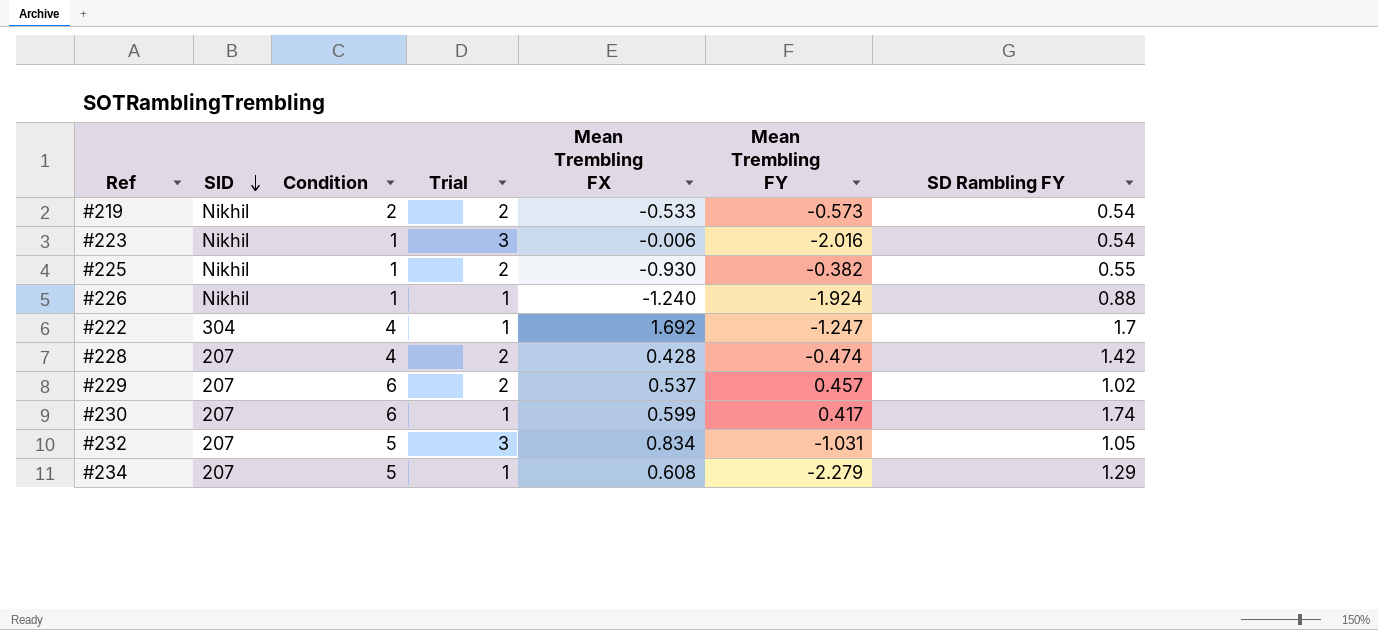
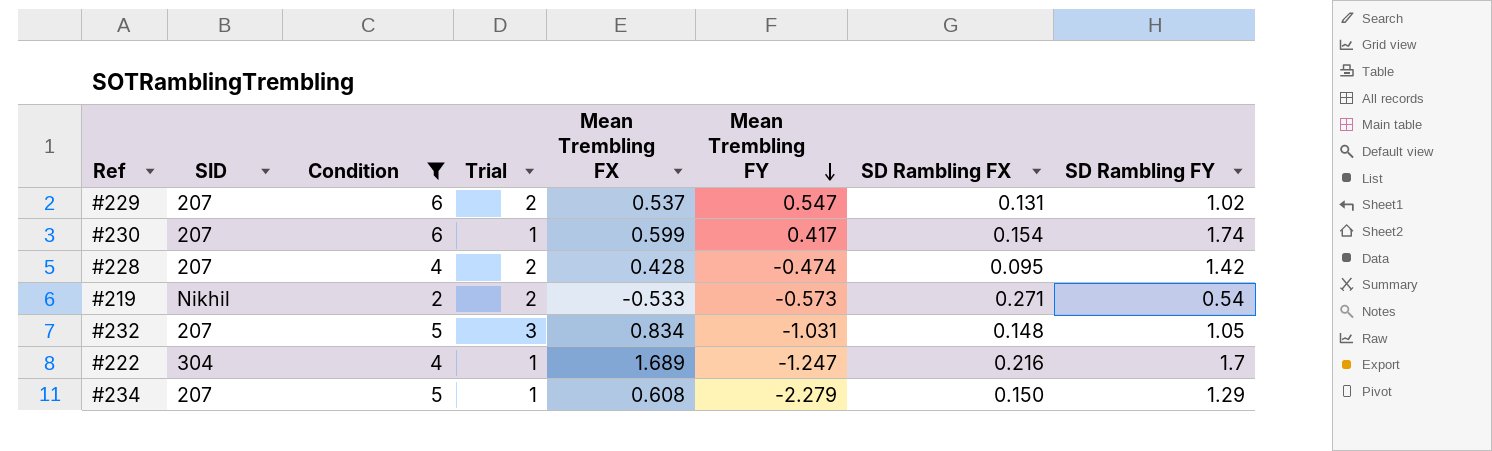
filter: none -> Condition != 1
row order: SID descending -> Mean Trembling FY descending
column SD Rambling FX | position: none -> 7
#229 | Mean Trembling FY: 0.457 -> 0.547
#222 | Mean Trembling FX: 1.692 -> 1.689

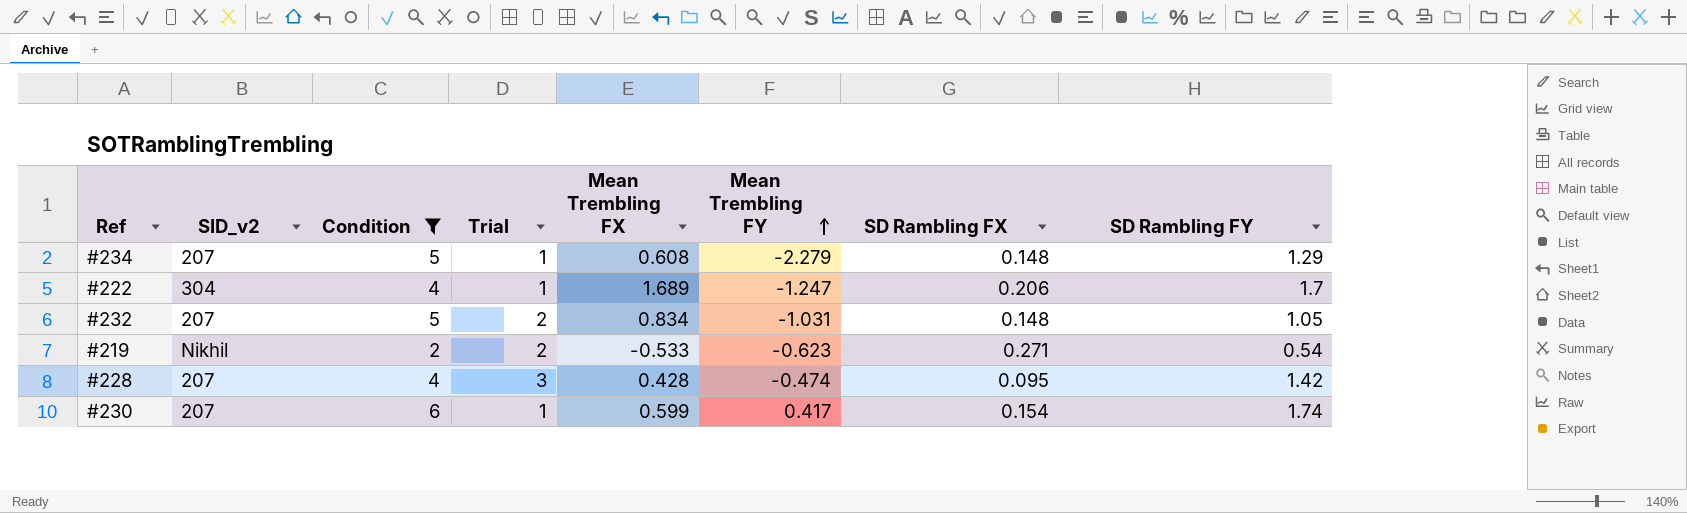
row order: Mean Trembling FY descending -> Mean Trembling FY ascending
column name: SID -> SID_v2
row #229: 207 | 6 | 2 | 0.537 | 0.547 | 0.131 | 1.02 -> none
#234 | SD Rambling FX: 0.150 -> 0.148
#222 | SD Rambling FX: 0.216 -> 0.206
#232 | Trial: 3 -> 2
#219 | Mean Trembling FY: -0.573 -> -0.623
#228 | Trial: 2 -> 3

